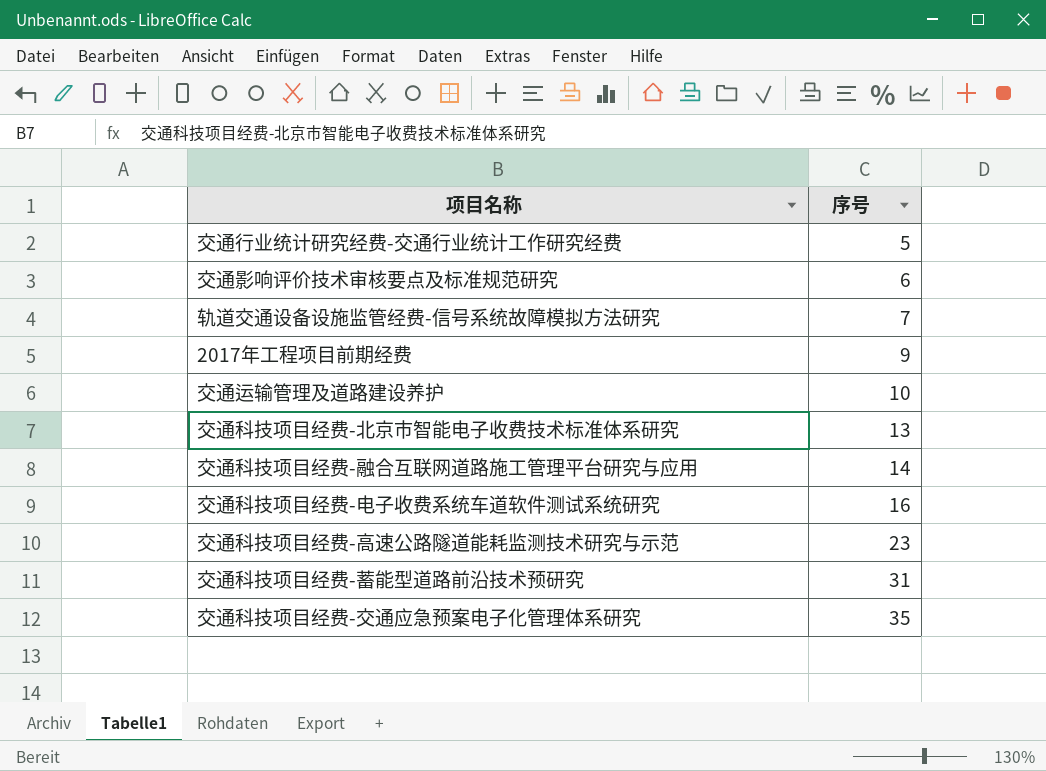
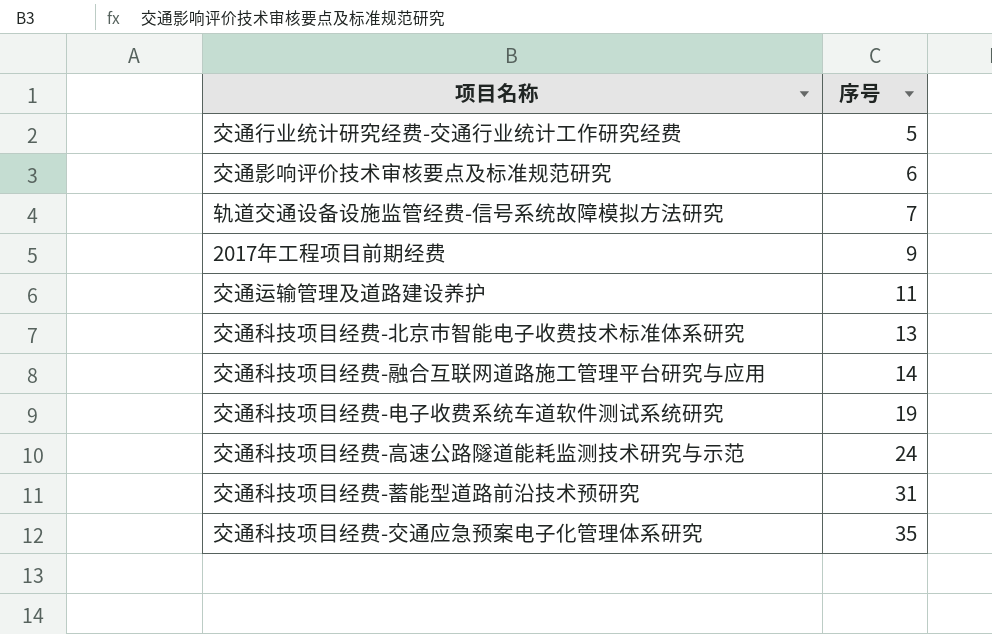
交通运输管理及道路建设养护 | 序号: 10 -> 11
交通科技项目经费-电子收费系统车道软件测试系统研究 | 序号: 16 -> 19
交通科技项目经费-高速公路隧道能耗监测技术研究与示范 | 序号: 23 -> 24

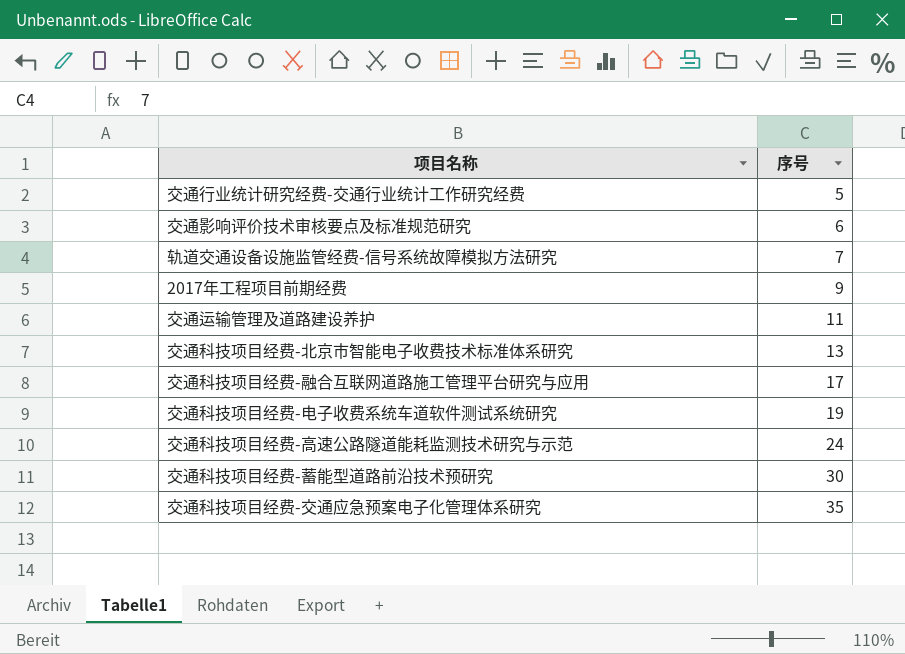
交通科技项目经费-融合互联网道路施工管理平台研究与应用 | 序号: 14 -> 17
交通科技项目经费-蓄能型道路前沿技术预研究 | 序号: 31 -> 30

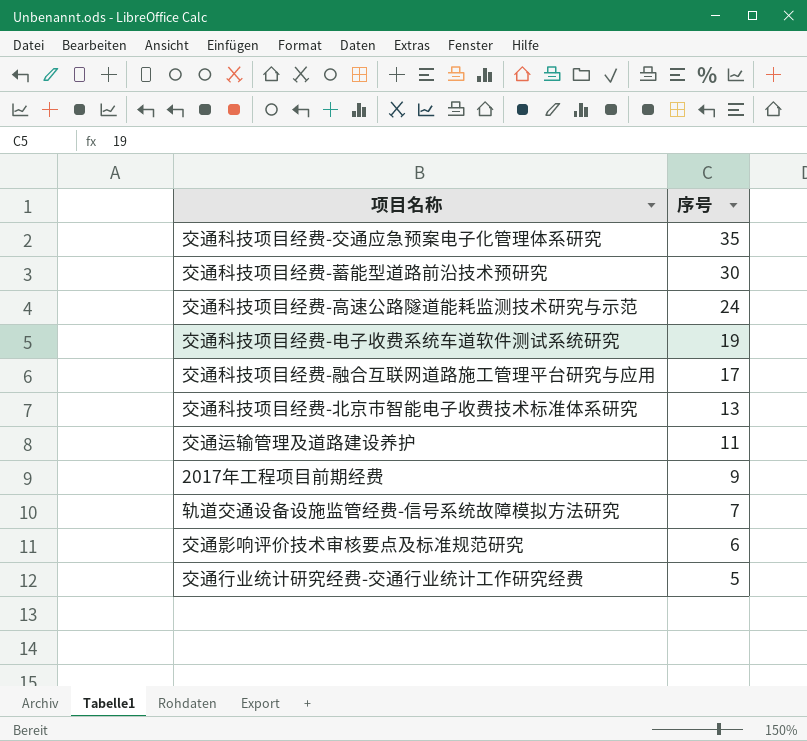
row order: 序号 ascending -> 序号 descending

